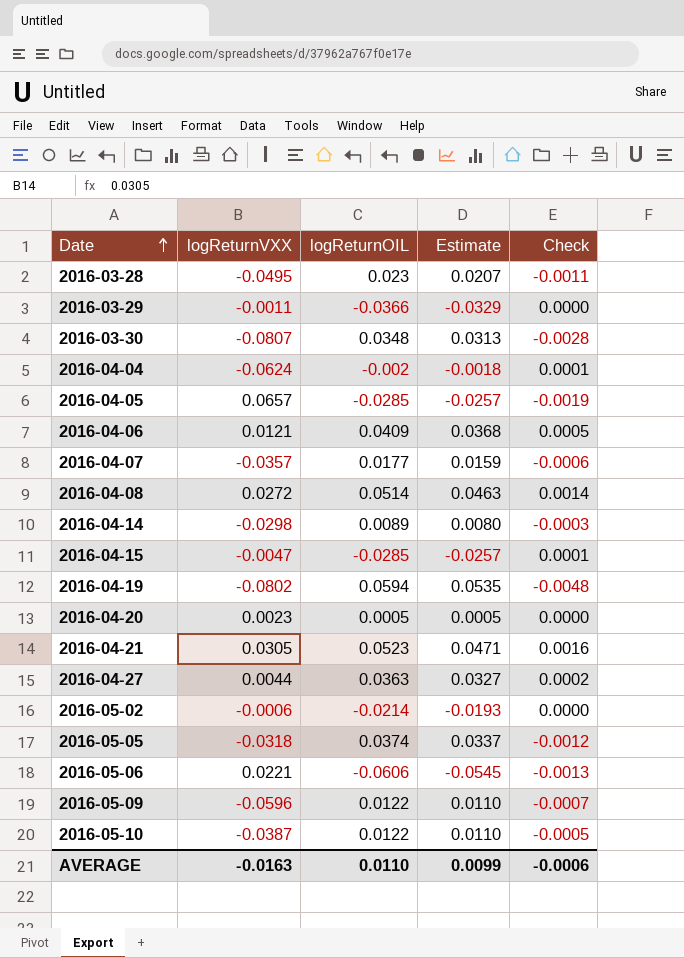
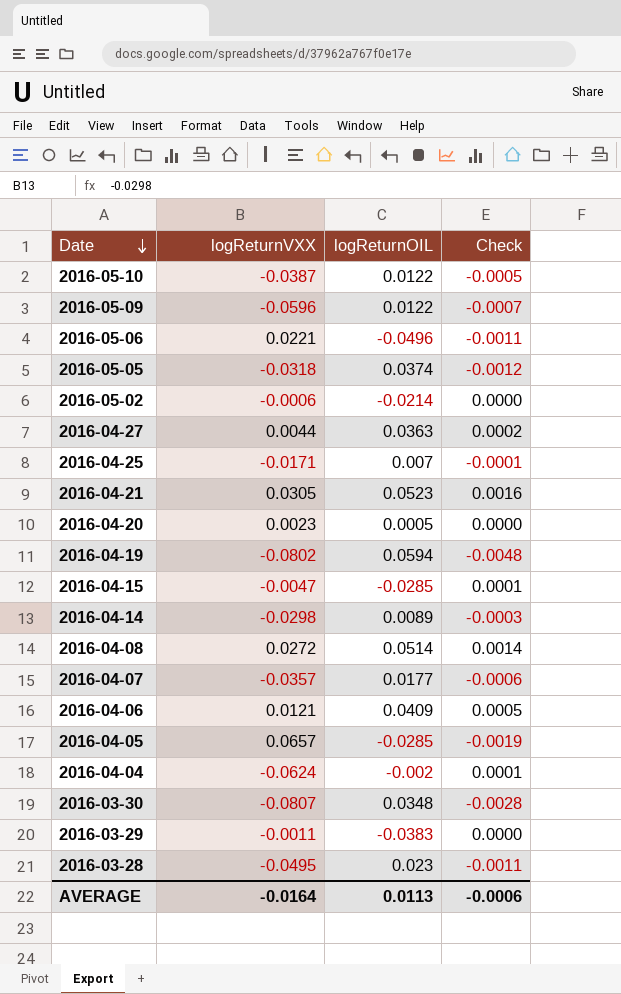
row order: Date ascending -> Date descending
column Estimate | formula: [logReturnOIL] * 0.9 -> none
2016-05-06 | logReturnOIL: -0.0606 -> -0.0496
2016-05-06 | Check: -0.0013 -> -0.0011
row 2016-04-25: none -> -0.0171 | 0.007 | -0.0001
2016-03-29 | logReturnOIL: -0.0366 -> -0.0383
AVERAGE | logReturnVXX: -0.0163 -> -0.0164
AVERAGE | logReturnOIL: 0.0110 -> 0.0113

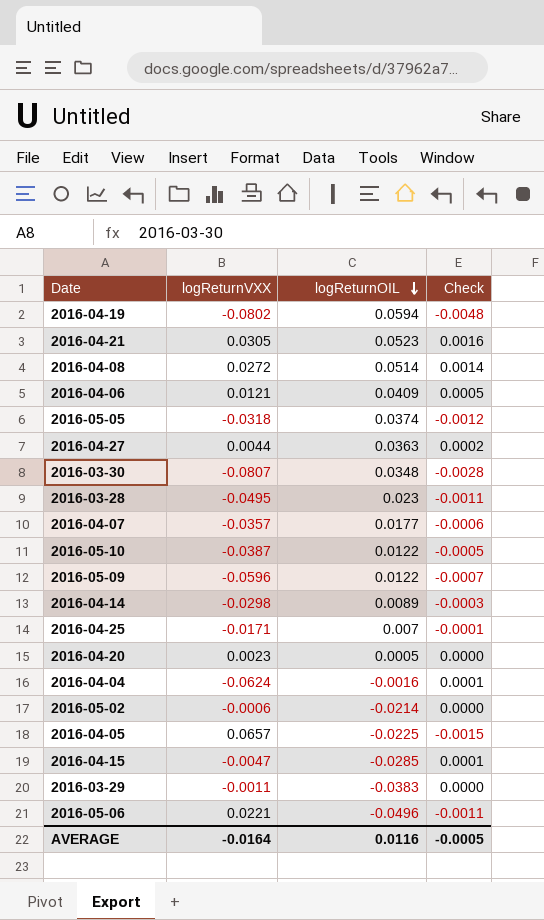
row order: Date descending -> logReturnOIL descending
2016-04-04 | logReturnOIL: -0.002 -> -0.0016
2016-04-05 | logReturnOIL: -0.0285 -> -0.0225
2016-04-05 | Check: -0.0019 -> -0.0015
AVERAGE | logReturnOIL: 0.0113 -> 0.0116
AVERAGE | Check: -0.0006 -> -0.0005

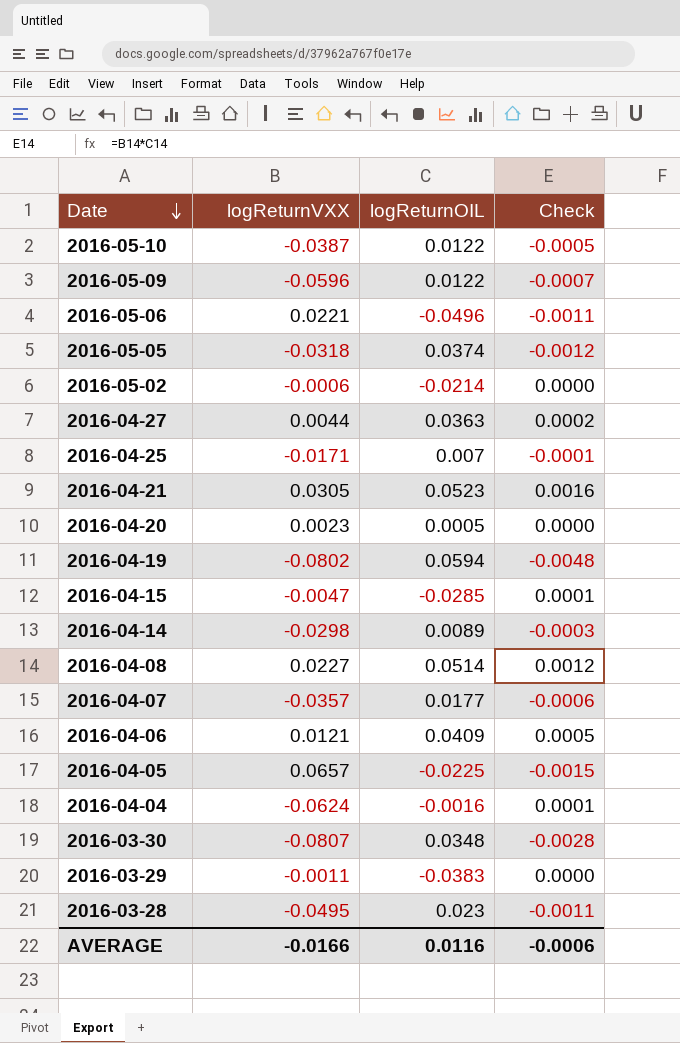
row order: logReturnOIL descending -> Date descending
2016-04-08 | logReturnVXX: 0.0272 -> 0.0227
2016-04-08 | Check: 0.0014 -> 0.0012
AVERAGE | logReturnVXX: -0.0164 -> -0.0166
AVERAGE | Check: -0.0005 -> -0.0006

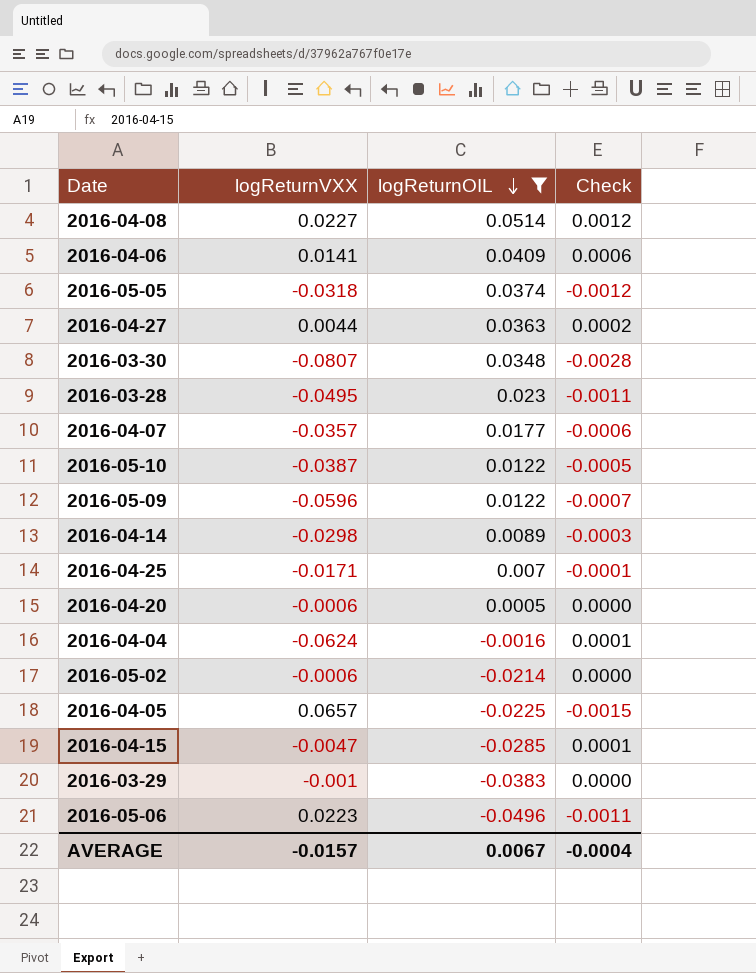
filter: none -> logReturnOIL <= 0.0514
row order: Date descending -> logReturnOIL descending
2016-04-06 | logReturnVXX: 0.0121 -> 0.0141
2016-04-06 | Check: 0.0005 -> 0.0006
2016-04-20 | logReturnVXX: 0.0023 -> -0.0006
2016-03-29 | logReturnVXX: -0.0011 -> -0.001
2016-05-06 | logReturnVXX: 0.0221 -> 0.0223
AVERAGE | logReturnVXX: -0.0166 -> -0.0157
AVERAGE | logReturnOIL: 0.0116 -> 0.0067
AVERAGE | Check: -0.0006 -> -0.0004

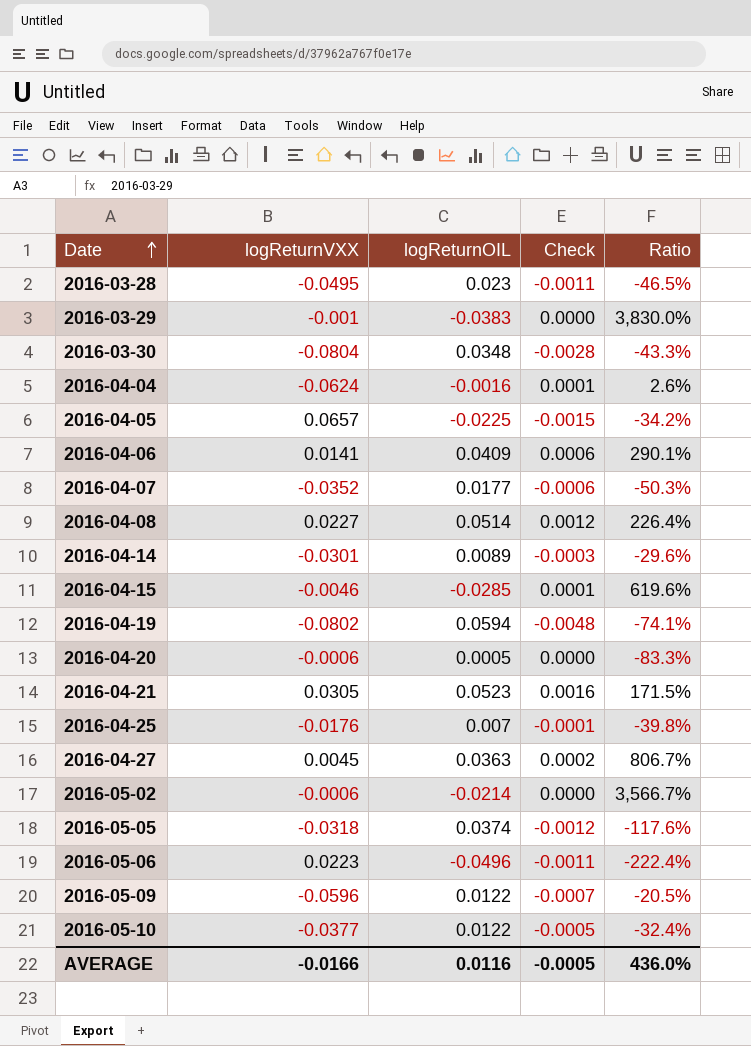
filter: logReturnOIL <= 0.0514 -> none
row order: logReturnOIL descending -> Date ascending
column Ratio | formula: none -> [logReturnOIL] / [logReturnVXX]
2016-03-30 | logReturnVXX: -0.0807 -> -0.0804
2016-04-07 | logReturnVXX: -0.0357 -> -0.0352
2016-04-14 | logReturnVXX: -0.0298 -> -0.0301
2016-04-15 | logReturnVXX: -0.0047 -> -0.0046
2016-04-25 | logReturnVXX: -0.0171 -> -0.0176
2016-04-27 | logReturnVXX: 0.0044 -> 0.0045
2016-05-10 | logReturnVXX: -0.0387 -> -0.0377
AVERAGE | logReturnVXX: -0.0157 -> -0.0166
AVERAGE | logReturnOIL: 0.0067 -> 0.0116
AVERAGE | Check: -0.0004 -> -0.0005

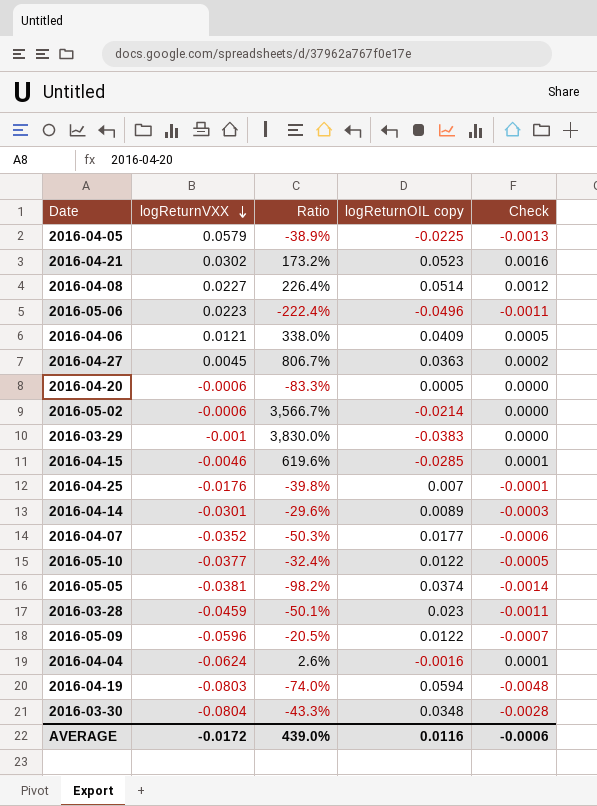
row order: Date ascending -> logReturnVXX descending
column Ratio | position: 5 -> 3
column name: logReturnOIL -> logReturnOIL copy
2016-04-05 | logReturnVXX: 0.0657 -> 0.0579
2016-04-05 | Ratio: -34.2% -> -38.9%
2016-04-05 | Check: -0.0015 -> -0.0013
2016-04-21 | logReturnVXX: 0.0305 -> 0.0302
2016-04-21 | Ratio: 171.5% -> 173.2%
2016-04-06 | logReturnVXX: 0.0141 -> 0.0121
2016-04-06 | Ratio: 290.1% -> 338.0%
2016-04-06 | Check: 0.0006 -> 0.0005
2016-05-05 | logReturnVXX: -0.0318 -> -0.0381
2016-05-05 | Ratio: -117.6% -> -98.2%
2016-05-05 | Check: -0.0012 -> -0.0014
2016-03-28 | logReturnVXX: -0.0495 -> -0.0459
2016-03-28 | Ratio: -46.5% -> -50.1%
2016-04-19 | logReturnVXX: -0.0802 -> -0.0803
2016-04-19 | Ratio: -74.1% -> -74.0%
AVERAGE | logReturnVXX: -0.0166 -> -0.0172
AVERAGE | Ratio: 436.0% -> 439.0%
AVERAGE | Check: -0.0005 -> -0.0006

